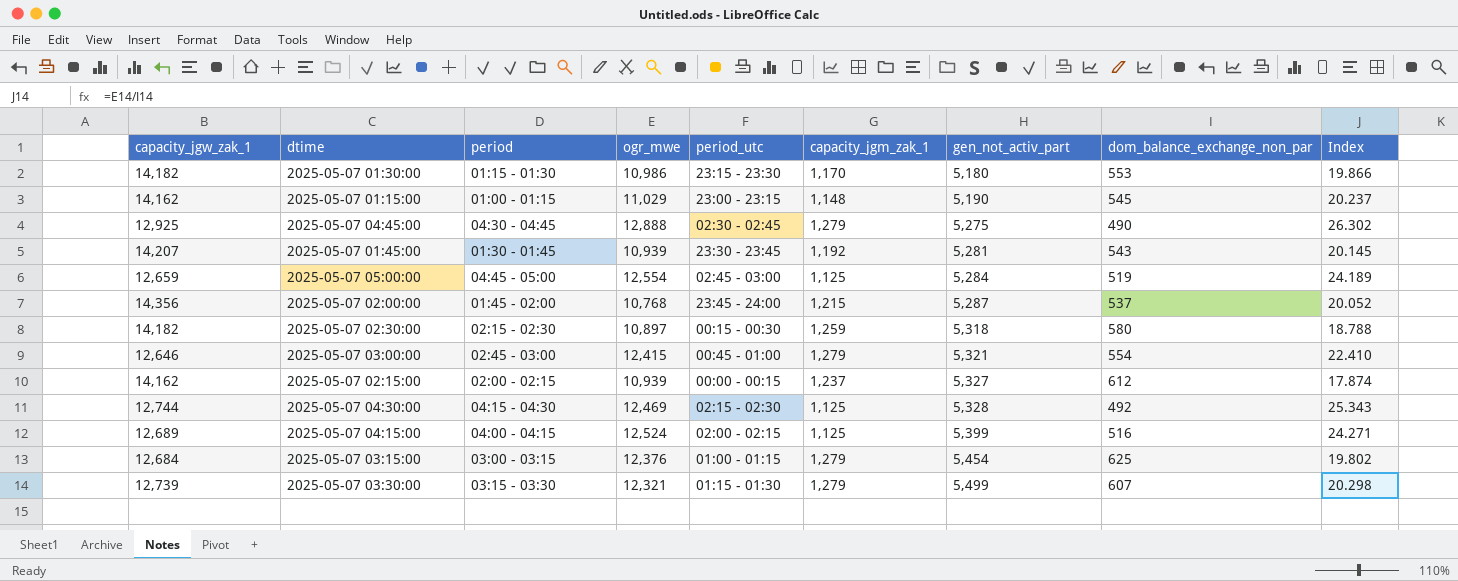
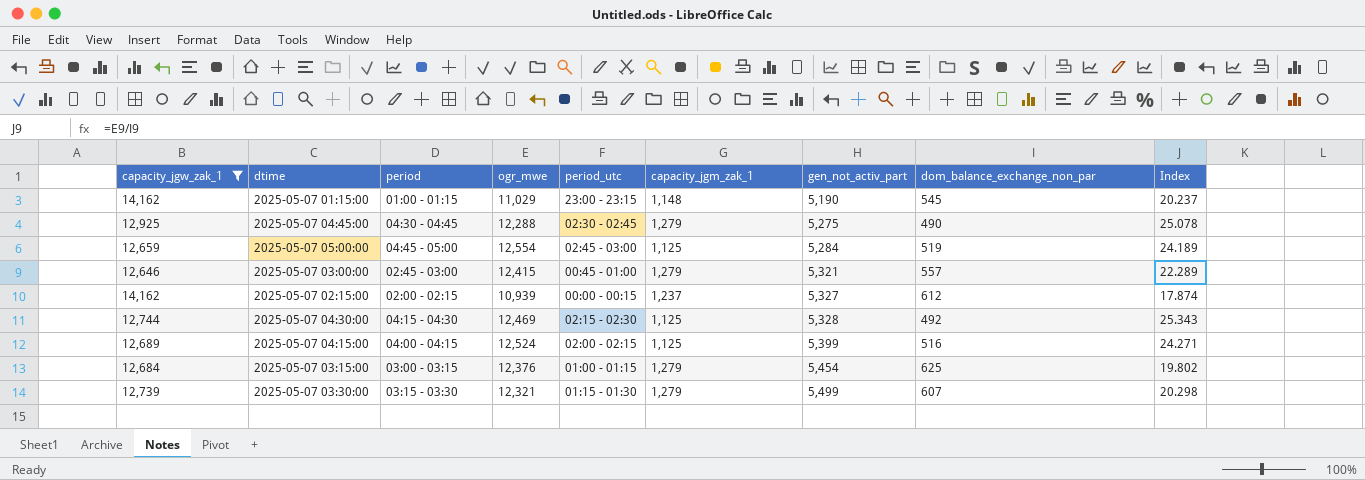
filter: none -> capacity_jgw_zak_1 <= 14,162
2025-05-07 04:45:00 | ogr_mwe: 12,888 -> 12,288
2025-05-07 04:45:00 | Index: 26.302 -> 25.078
2025-05-07 03:00:00 | dom_balance_exchange_non_par: 554 -> 557
2025-05-07 03:00:00 | Index: 22.410 -> 22.289

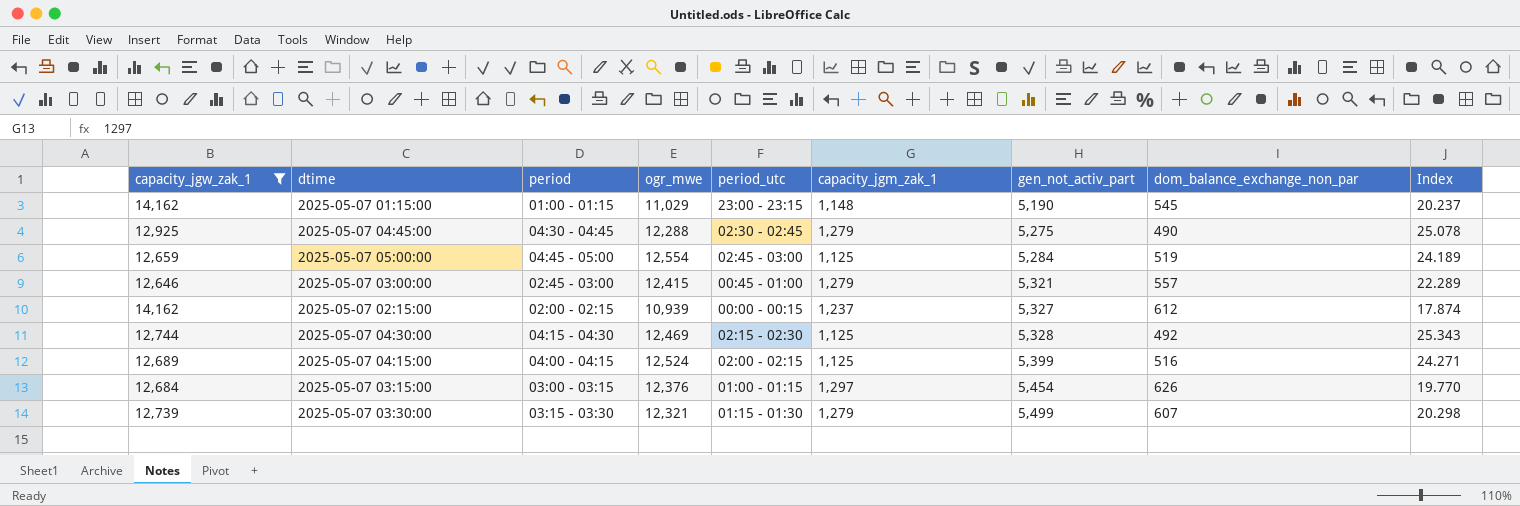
2025-05-07 03:15:00 | capacity_jgm_zak_1: 1,279 -> 1,297
2025-05-07 03:15:00 | dom_balance_exchange_non_par: 625 -> 626
2025-05-07 03:15:00 | Index: 19.802 -> 19.770

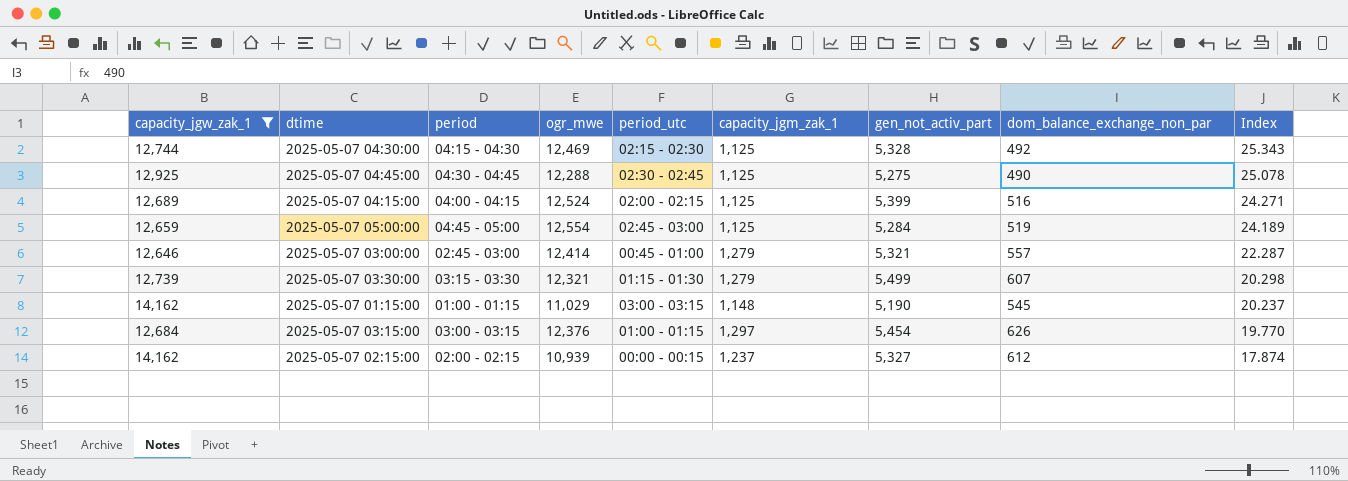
row order: gen_not_activ_part ascending -> Index descending
2025-05-07 04:45:00 | capacity_jgm_zak_1: 1,279 -> 1,125
2025-05-07 03:00:00 | ogr_mwe: 12,415 -> 12,414
2025-05-07 03:00:00 | Index: 22.289 -> 22.287
2025-05-07 01:15:00 | period_utc: 23:00 - 23:15 -> 03:00 - 03:15

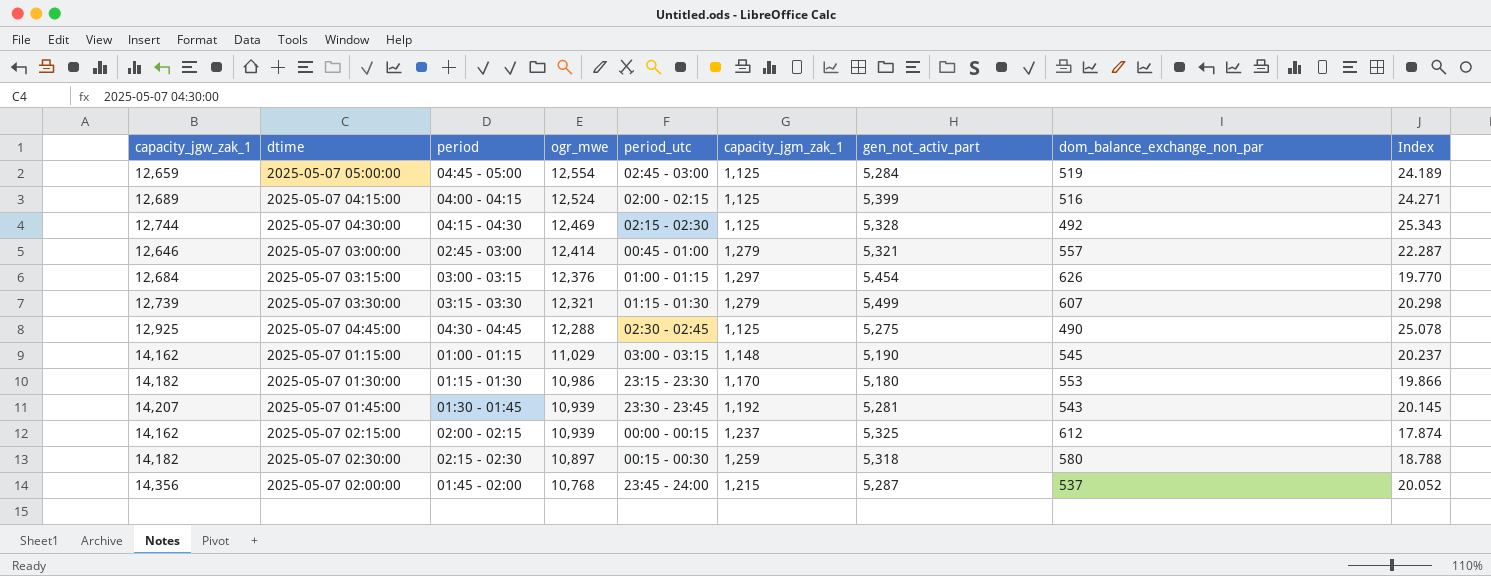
filter: capacity_jgw_zak_1 <= 14,162 -> none
row order: Index descending -> ogr_mwe descending
2025-05-07 02:15:00 | gen_not_activ_part: 5,327 -> 5,325

